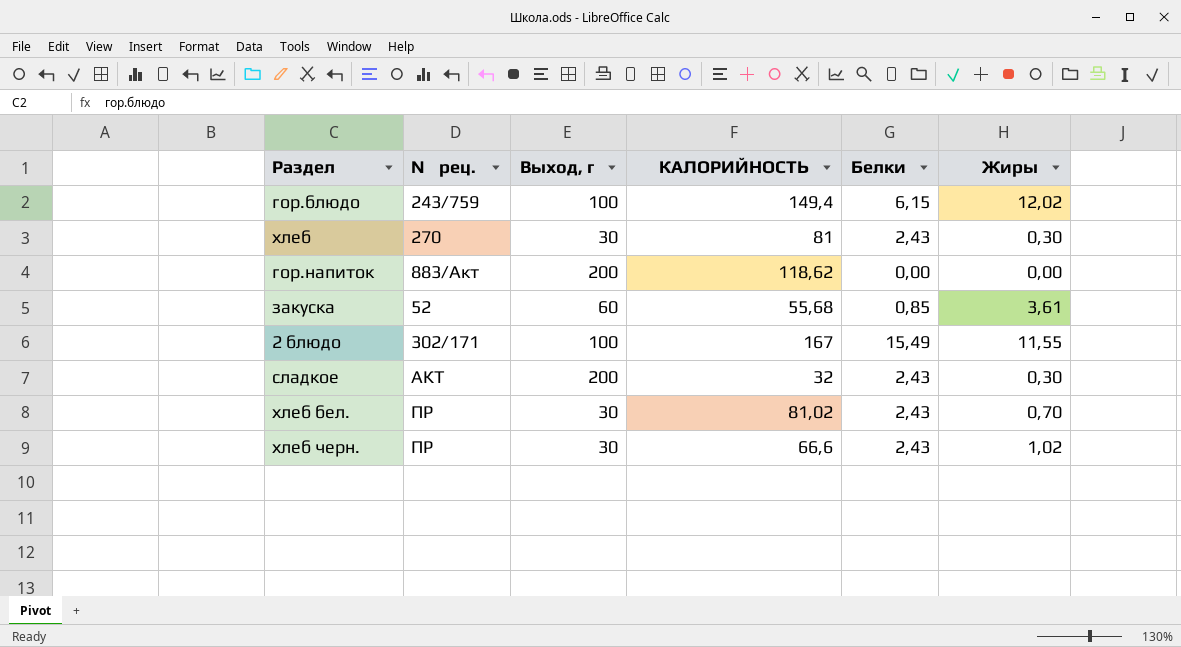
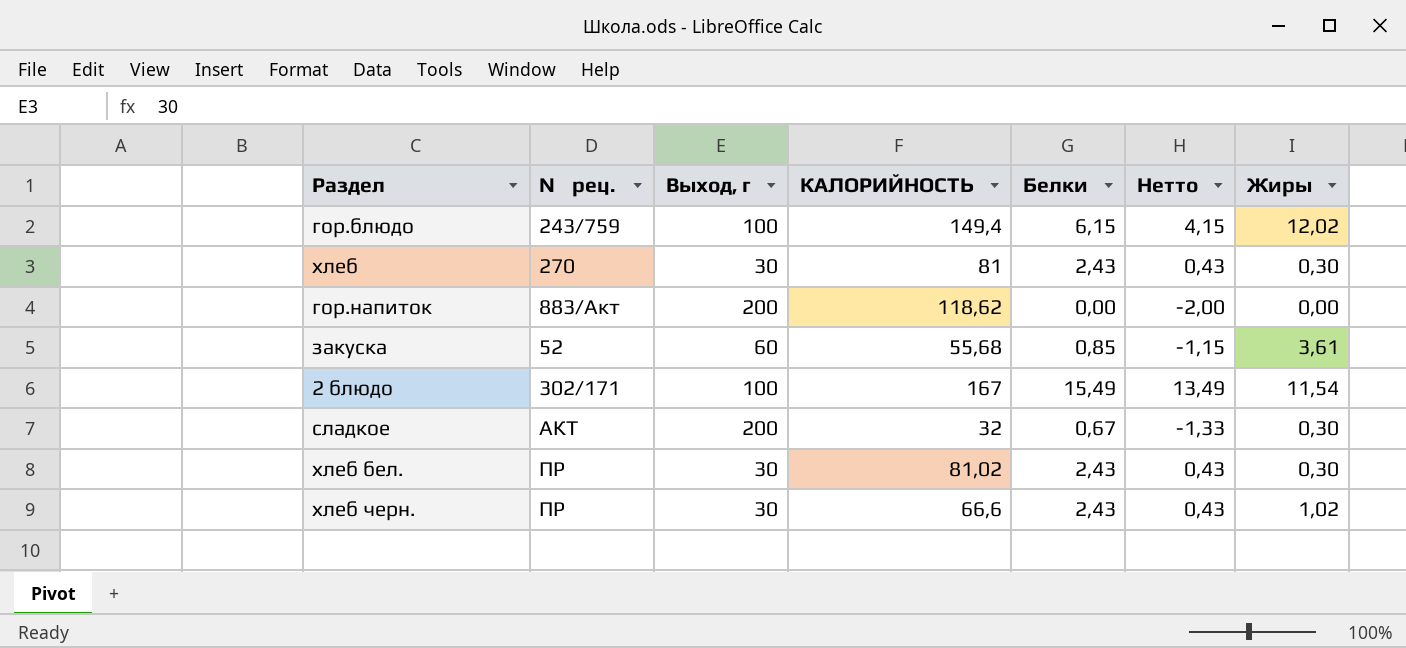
column Нетто | formula: none -> [Белки] - 2
2 блюдо | Жиры: 11,55 -> 11,54
сладкое | Белки: 2,43 -> 0,67
хлеб бел. | Жиры: 0,70 -> 0,30

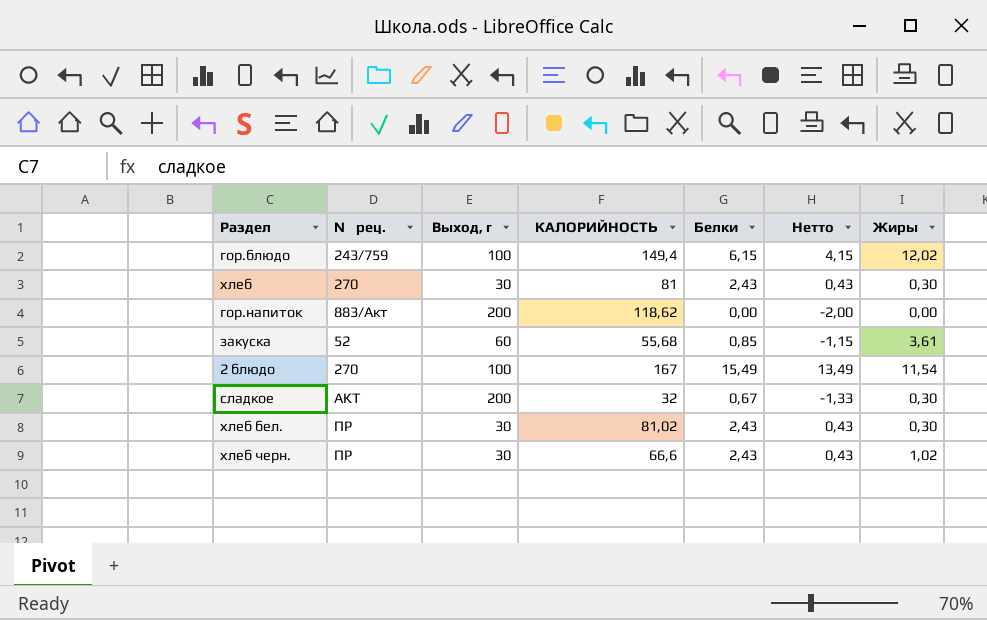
2 блюдо | № рец.: 302/171 -> 270

